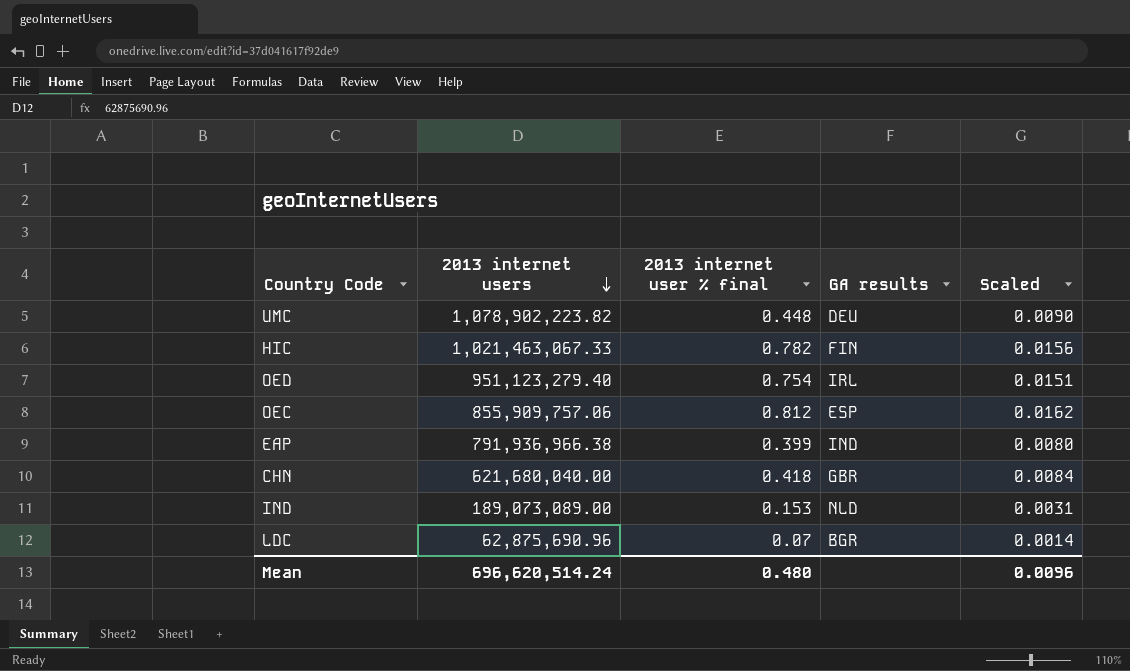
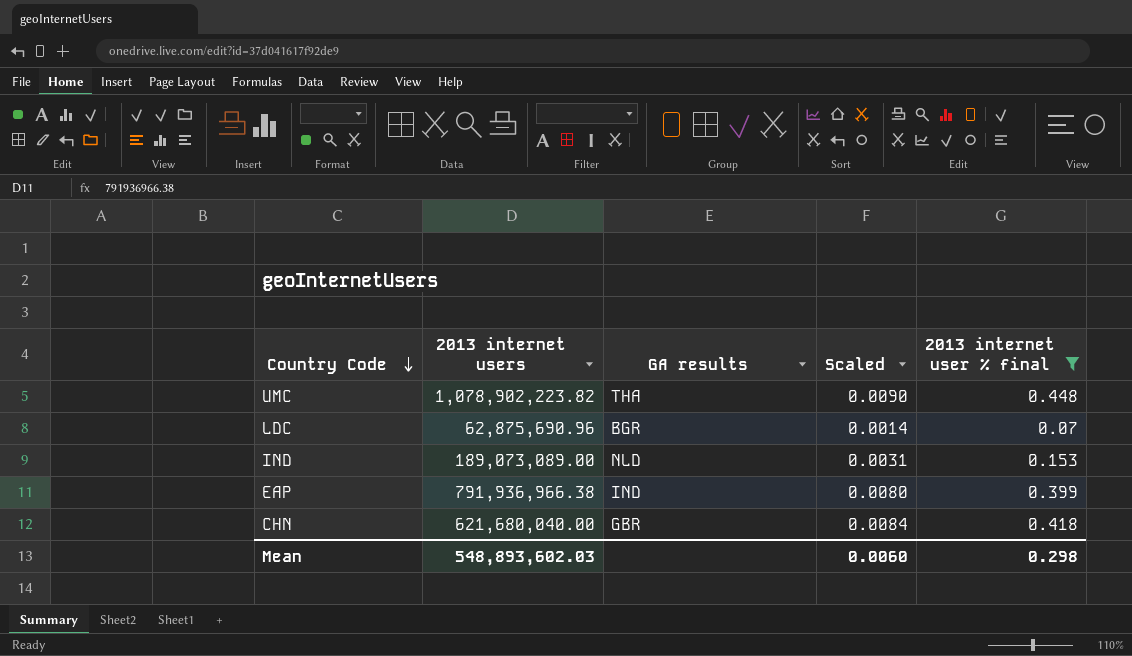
filter: none -> 2013 internet user % final <= 0.448
row order: 2013 internet users descending -> Country Code descending
column 2013 internet user % final | position: 3 -> 5
UMC | GA results: DEU -> THA
Mean | 2013 internet users: 696,620,514.24 -> 548,893,602.03
Mean | Scaled: 0.0096 -> 0.0060
Mean | 2013 internet user % final: 0.480 -> 0.298

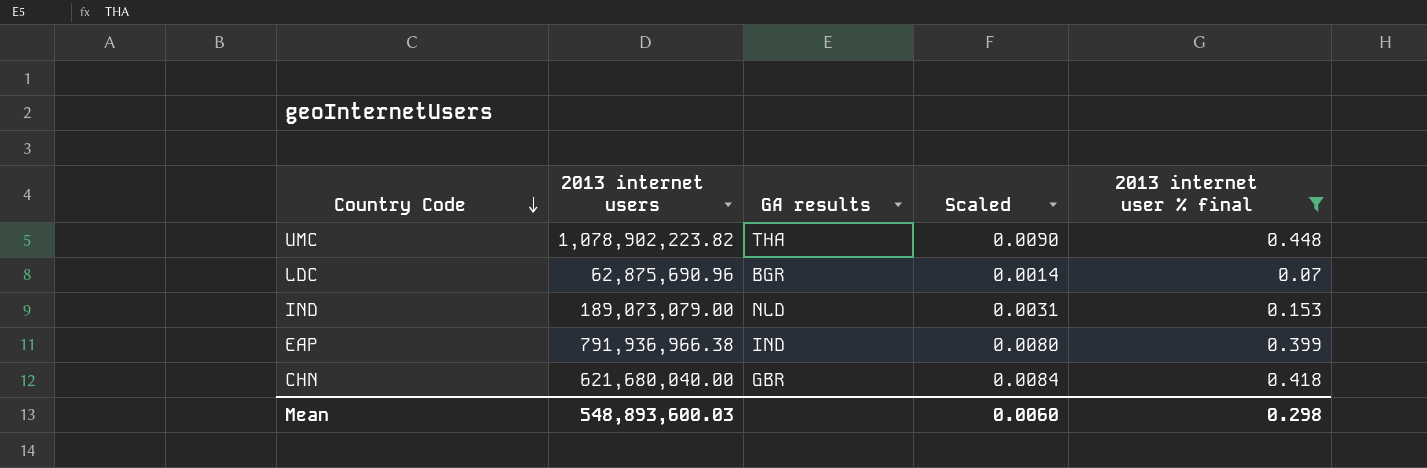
IND | 2013 internet users: 189,073,089.00 -> 189,073,079.00
Mean | 2013 internet users: 548,893,602.03 -> 548,893,600.03

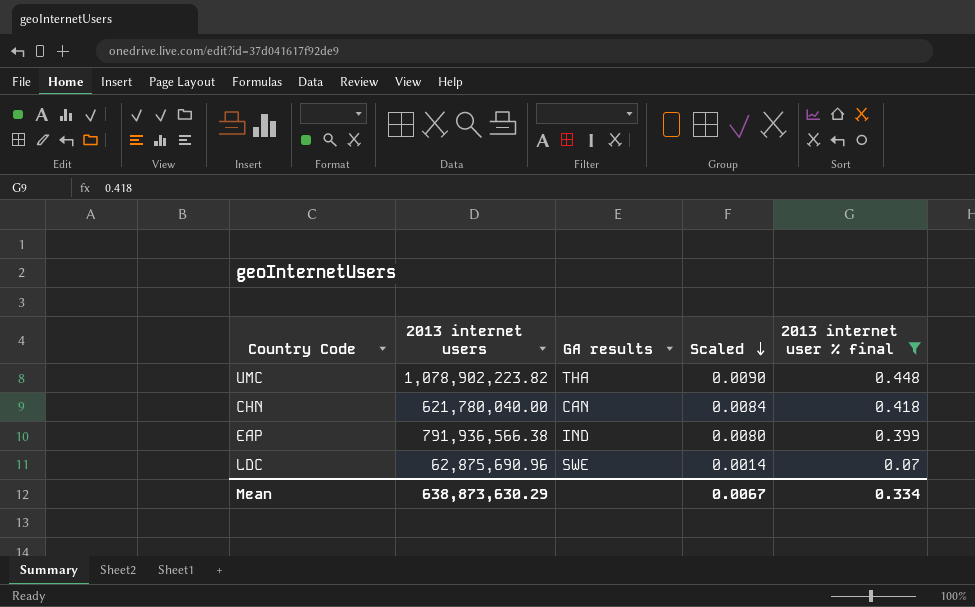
row order: Country Code descending -> Scaled descending
row IND: 189,073,079.00 | NLD | 0.0031 | 0.153 -> none
CHN | 2013 internet users: 621,680,040.00 -> 621,780,040.00
CHN | GA results: GBR -> CAN
EAP | 2013 internet users: 791,936,966.38 -> 791,936,566.38
LDC | GA results: BGR -> SWE
Mean | 2013 internet users: 548,893,600.03 -> 638,873,630.29
Mean | Scaled: 0.0060 -> 0.0067
Mean | 2013 internet user % final: 0.298 -> 0.334

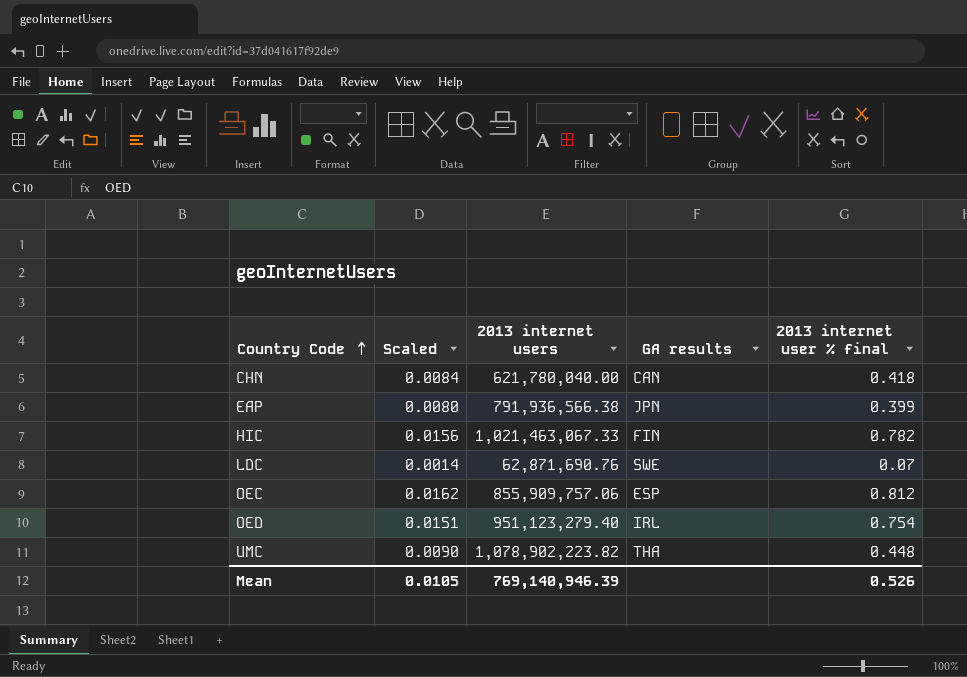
filter: 2013 internet user % final <= 0.448 -> none
row order: Scaled descending -> Country Code ascending
column Scaled | position: 4 -> 2
EAP | GA results: IND -> JPN
LDC | 2013 internet users: 62,875,690.96 -> 62,871,690.76
Mean | Scaled: 0.0067 -> 0.0105
Mean | 2013 internet users: 638,873,630.29 -> 769,140,946.39
Mean | 2013 internet user % final: 0.334 -> 0.526

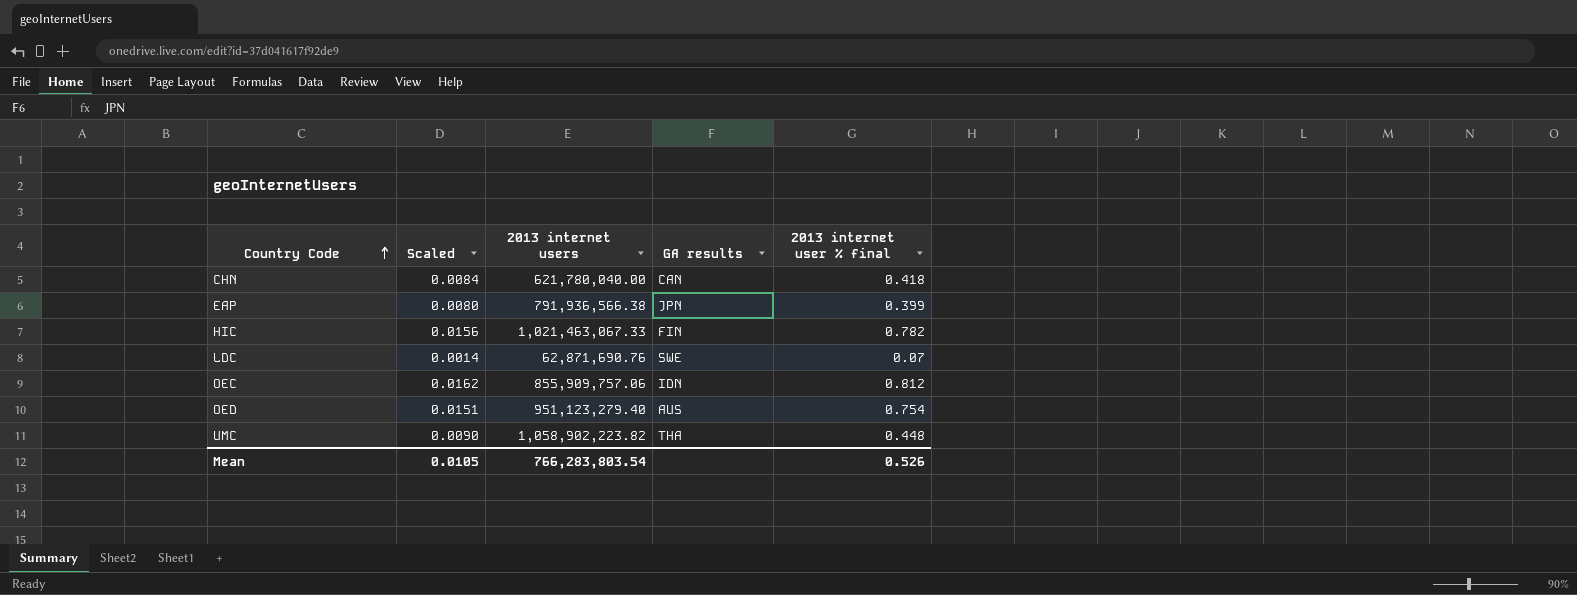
OEC | GA results: ESP -> IDN
OED | GA results: IRL -> AUS
UMC | 2013 internet users: 1,078,902,223.82 -> 1,058,902,223.82
Mean | 2013 internet users: 769,140,946.39 -> 766,283,803.54

